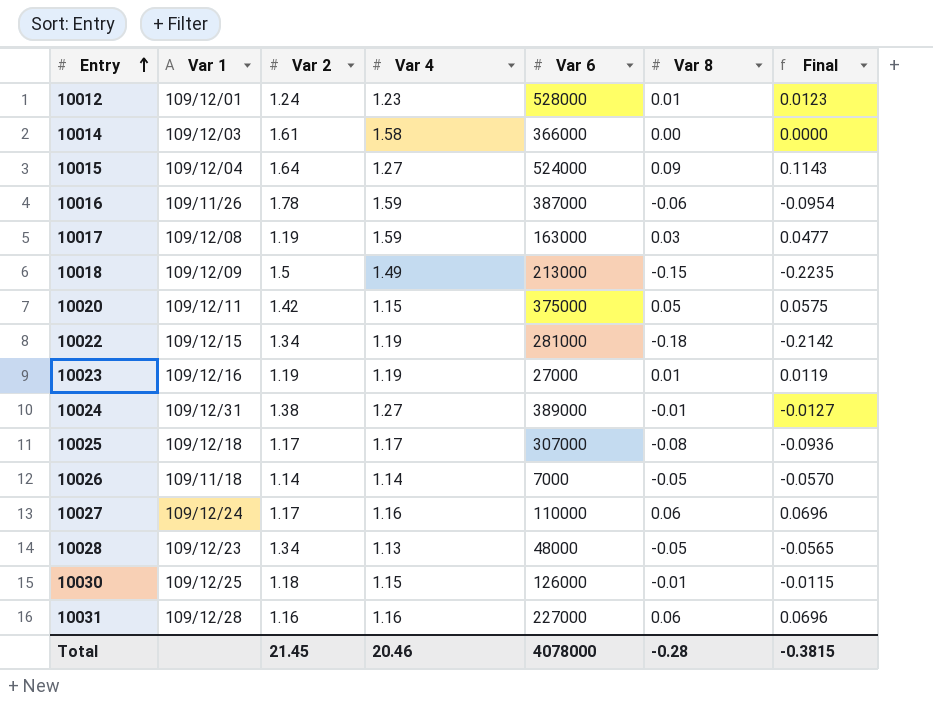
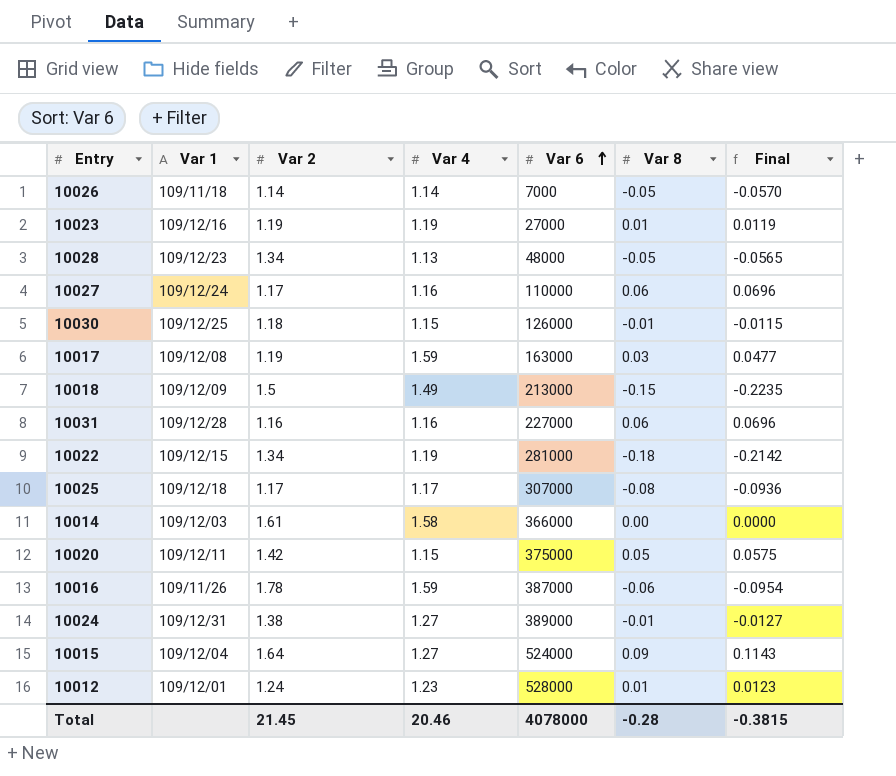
row order: Entry ascending -> Var 6 ascending

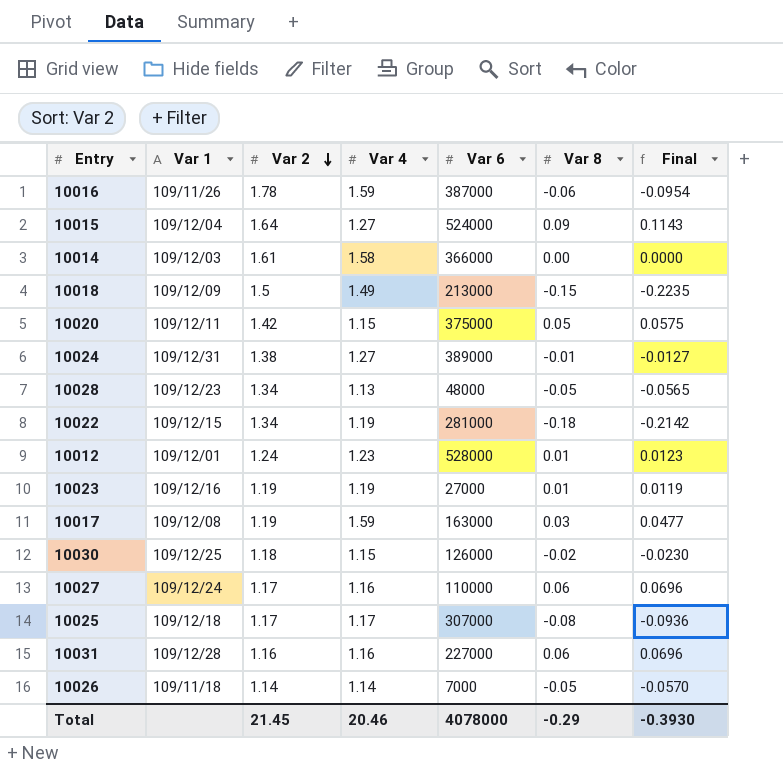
row order: Var 6 ascending -> Var 2 descending
10030 | Var 8: -0.01 -> -0.02
10030 | Final: -0.0115 -> -0.0230
Total | Var 8: -0.28 -> -0.29
Total | Final: -0.3815 -> -0.3930

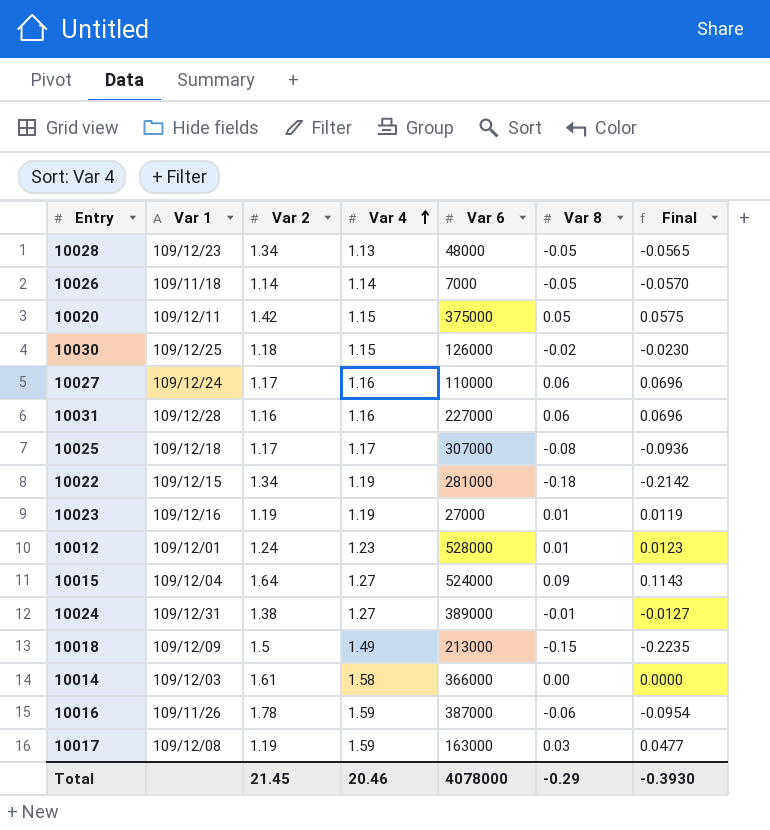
row order: Var 2 descending -> Var 4 ascending

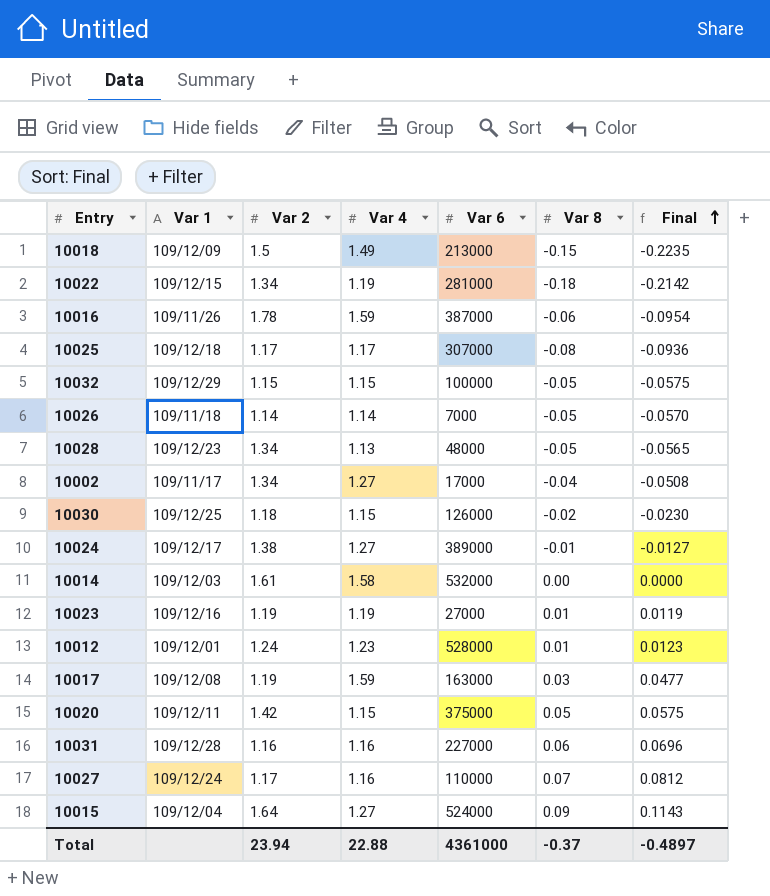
row order: Var 4 ascending -> Final ascending
row 10032: none -> 109/12/29 | 1.15 | 1.15 | 100000 | -0.05 | -0.0575
row 10002: none -> 109/11/17 | 1.34 | 1.27 | 17000 | -0.04 | -0.0508
10024 | Var 1: 109/12/31 -> 109/12/17
10014 | Var 6: 366000 -> 532000
10027 | Var 8: 0.06 -> 0.07
10027 | Final: 0.0696 -> 0.0812
Total | Var 2: 21.45 -> 23.94
Total | Var 4: 20.46 -> 22.88
Total | Var 6: 4078000 -> 4361000
Total | Var 8: -0.29 -> -0.37
Total | Final: -0.3930 -> -0.4897

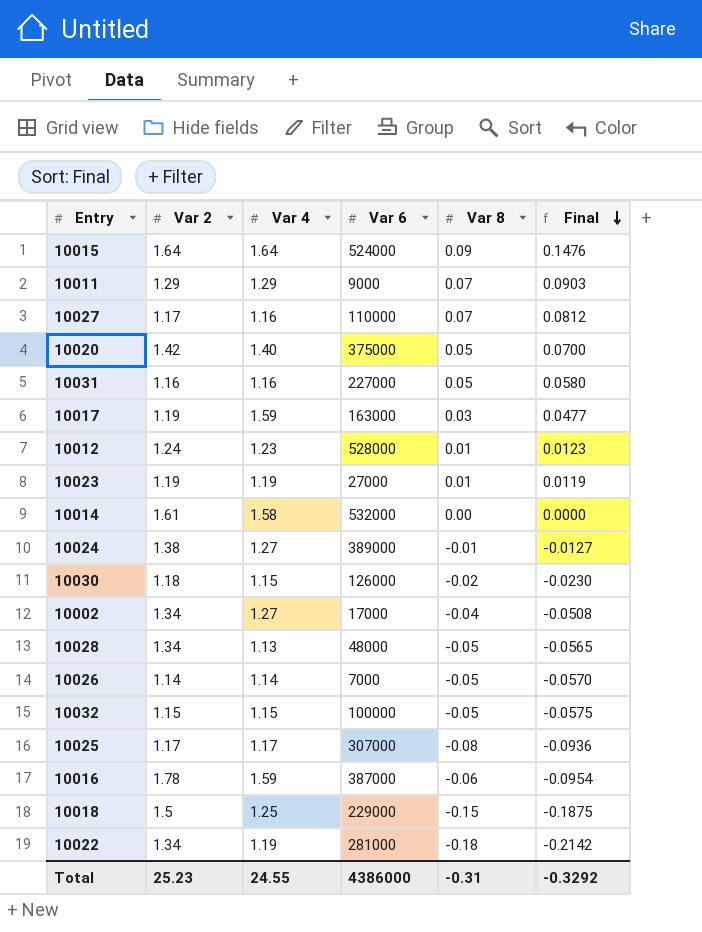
row order: Final ascending -> Final descending
column Var 1 | position: 2 -> none
10015 | Var 4: 1.27 -> 1.64
10015 | Final: 0.1143 -> 0.1476
row 10011: none -> 1.29 | 1.29 | 9000 | 0.07 | 0.0903
10020 | Var 4: 1.15 -> 1.40
10020 | Final: 0.0575 -> 0.0700
10031 | Var 8: 0.06 -> 0.05
10031 | Final: 0.0696 -> 0.0580
10018 | Var 4: 1.49 -> 1.25
10018 | Var 6: 213000 -> 229000
10018 | Final: -0.2235 -> -0.1875
Total | Var 2: 23.94 -> 25.23
Total | Var 4: 22.88 -> 24.55
Total | Var 6: 4361000 -> 4386000
Total | Var 8: -0.37 -> -0.31
Total | Final: -0.4897 -> -0.3292

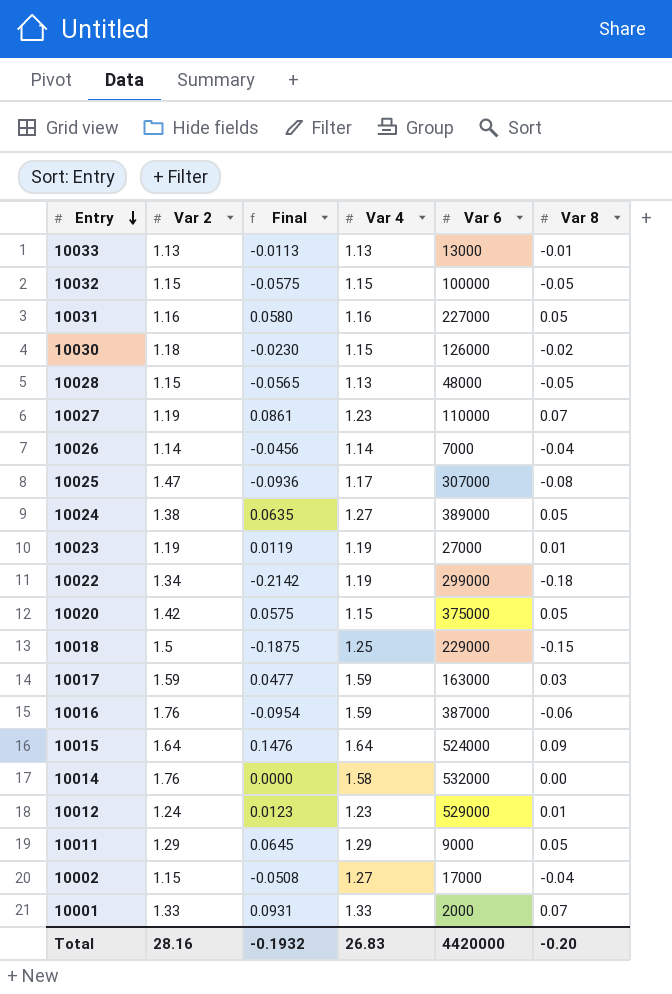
row order: Final descending -> Entry descending
column Final | position: 6 -> 3
row 10033: none -> 1.13 | -0.0113 | 1.13 | 13000 | -0.01
10028 | Var 2: 1.34 -> 1.15
10027 | Var 2: 1.17 -> 1.19
10027 | Final: 0.0812 -> 0.0861
10027 | Var 4: 1.16 -> 1.23
10026 | Final: -0.0570 -> -0.0456
10026 | Var 8: -0.05 -> -0.04
10025 | Var 2: 1.17 -> 1.47
10024 | Final: -0.0127 -> 0.0635
10024 | Var 8: -0.01 -> 0.05
10022 | Var 6: 281000 -> 299000
10020 | Final: 0.0700 -> 0.0575
10020 | Var 4: 1.40 -> 1.15
10017 | Var 2: 1.19 -> 1.59
10016 | Var 2: 1.78 -> 1.76
10014 | Var 2: 1.61 -> 1.76
10012 | Var 6: 528000 -> 529000
10011 | Final: 0.0903 -> 0.0645
10011 | Var 8: 0.07 -> 0.05
10002 | Var 2: 1.34 -> 1.15
row 10001: none -> 1.33 | 0.0931 | 1.33 | 2000 | 0.07
Total | Var 2: 25.23 -> 28.16
Total | Final: -0.3292 -> -0.1932
Total | Var 4: 24.55 -> 26.83
Total | Var 6: 4386000 -> 4420000
Total | Var 8: -0.31 -> -0.20

